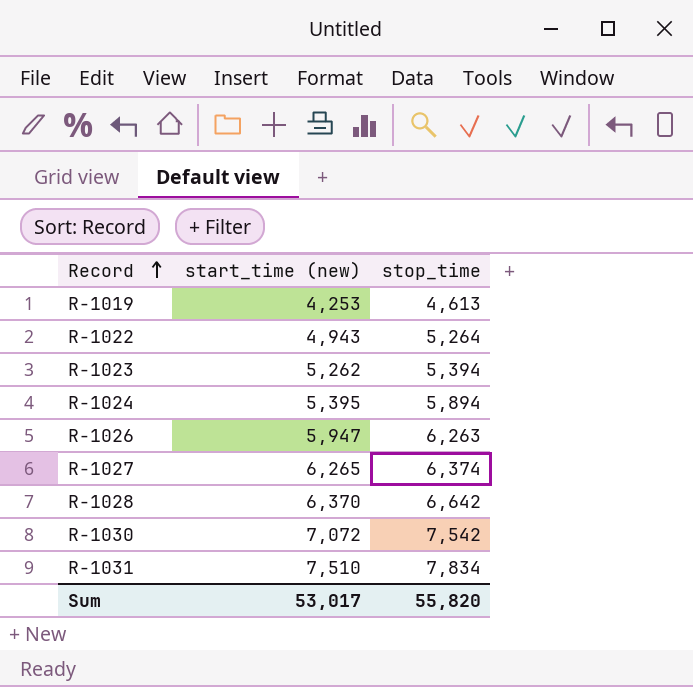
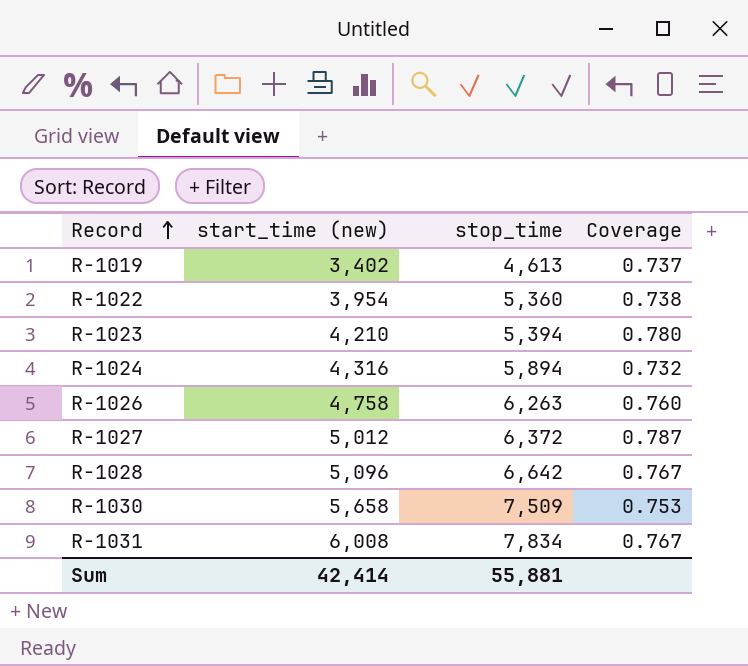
column Coverage | formula: none -> [start_time (new)] / [stop_time]
R-1019 | start_time (new): 4,253 -> 3,402
R-1022 | start_time (new): 4,943 -> 3,954
R-1022 | stop_time: 5,264 -> 5,360
R-1023 | start_time (new): 5,262 -> 4,210
R-1024 | start_time (new): 5,395 -> 4,316
R-1026 | start_time (new): 5,947 -> 4,758
R-1027 | start_time (new): 6,265 -> 5,012
R-1027 | stop_time: 6,374 -> 6,372
R-1028 | start_time (new): 6,370 -> 5,096
R-1030 | start_time (new): 7,072 -> 5,658
R-1030 | stop_time: 7,542 -> 7,509
R-1031 | start_time (new): 7,510 -> 6,008
Sum | start_time (new): 53,017 -> 42,414
Sum | stop_time: 55,820 -> 55,881

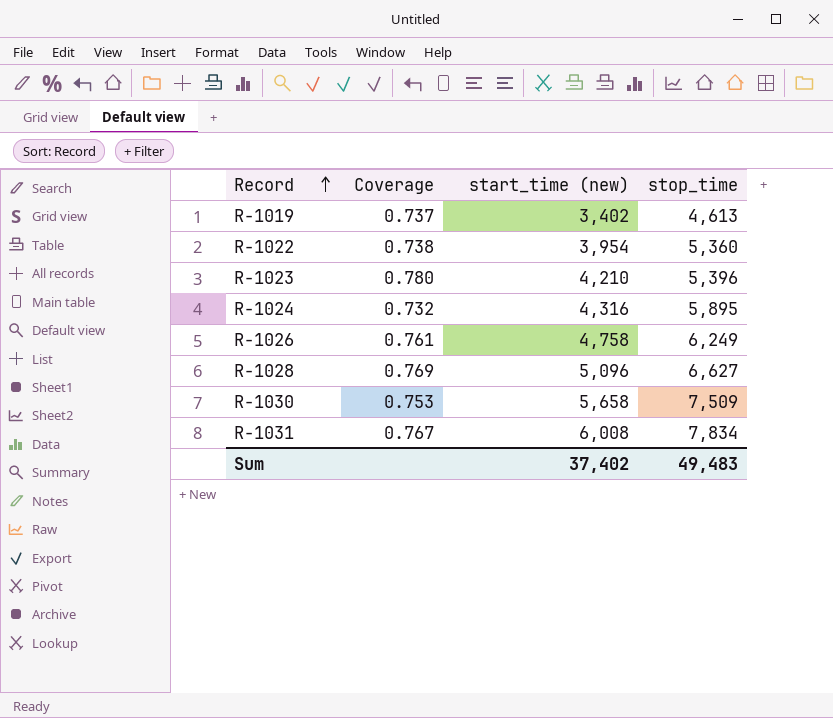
column Coverage | position: 4 -> 2
row R-1027: 5,012 | 6,372 | 0.787 -> none
R-1023 | stop_time: 5,394 -> 5,396
R-1024 | stop_time: 5,894 -> 5,895
R-1026 | Coverage: 0.760 -> 0.761
R-1026 | stop_time: 6,263 -> 6,249
R-1028 | Coverage: 0.767 -> 0.769
R-1028 | stop_time: 6,642 -> 6,627
Sum | start_time (new): 42,414 -> 37,402
Sum | stop_time: 55,881 -> 49,483

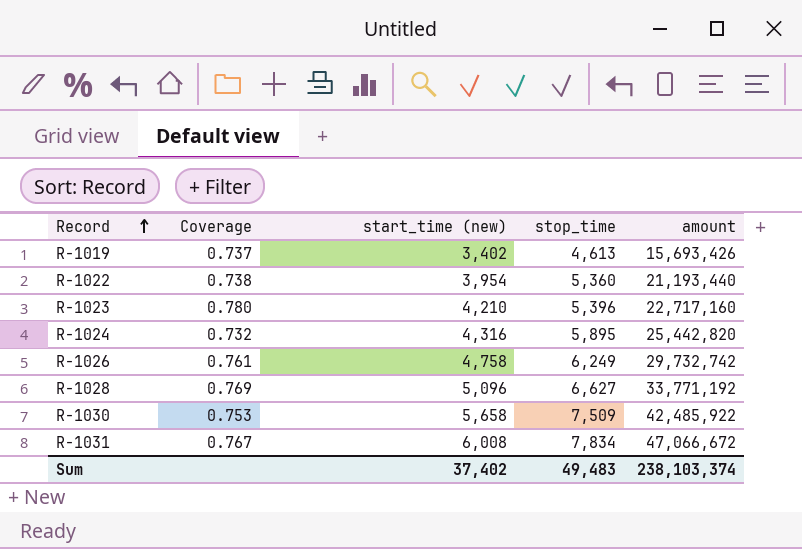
column amount | formula: none -> [start_time (new)] * [stop_time]

